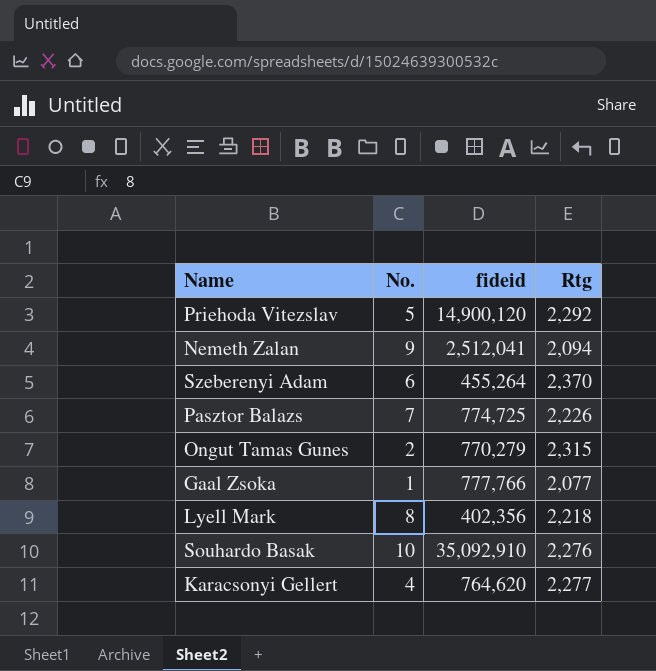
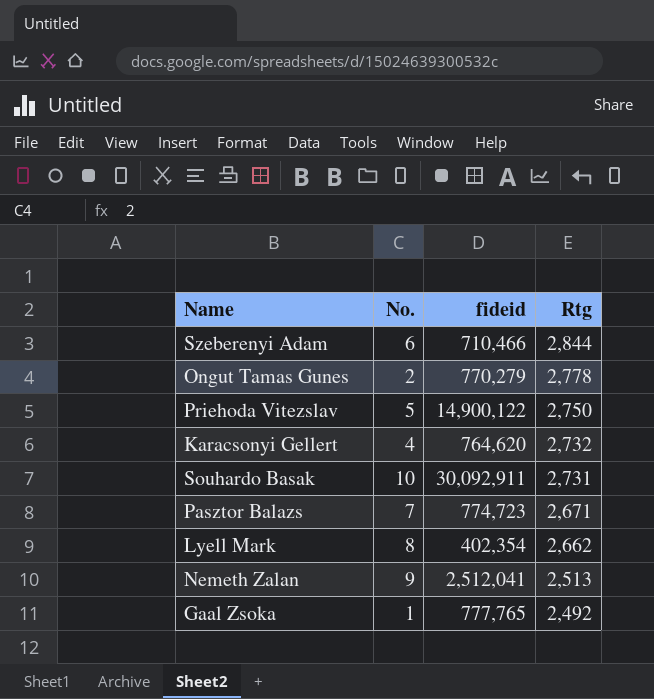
row order: none -> Rtg descending
Szeberenyi Adam | fideid: 455,264 -> 710,466
Szeberenyi Adam | Rtg: 2,370 -> 2,844
Ongut Tamas Gunes | Rtg: 2,315 -> 2,778
Priehoda Vitezslav | fideid: 14,900,120 -> 14,900,122
Priehoda Vitezslav | Rtg: 2,292 -> 2,750
Karacsonyi Gellert | Rtg: 2,277 -> 2,732
Souhardo Basak | fideid: 35,092,910 -> 30,092,911
Souhardo Basak | Rtg: 2,276 -> 2,731
Pasztor Balazs | fideid: 774,725 -> 774,723
Pasztor Balazs | Rtg: 2,226 -> 2,671
Lyell Mark | fideid: 402,356 -> 402,354
Lyell Mark | Rtg: 2,218 -> 2,662
Nemeth Zalan | Rtg: 2,094 -> 2,513
Gaal Zsoka | fideid: 777,766 -> 777,765
Gaal Zsoka | Rtg: 2,077 -> 2,492

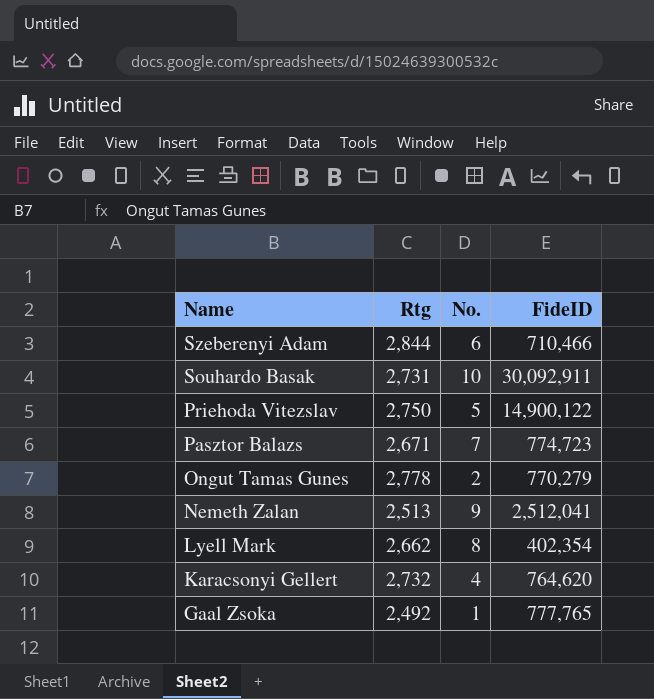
row order: Rtg descending -> Name descending
column Rtg | position: 4 -> 2
column name: fideid -> FideID

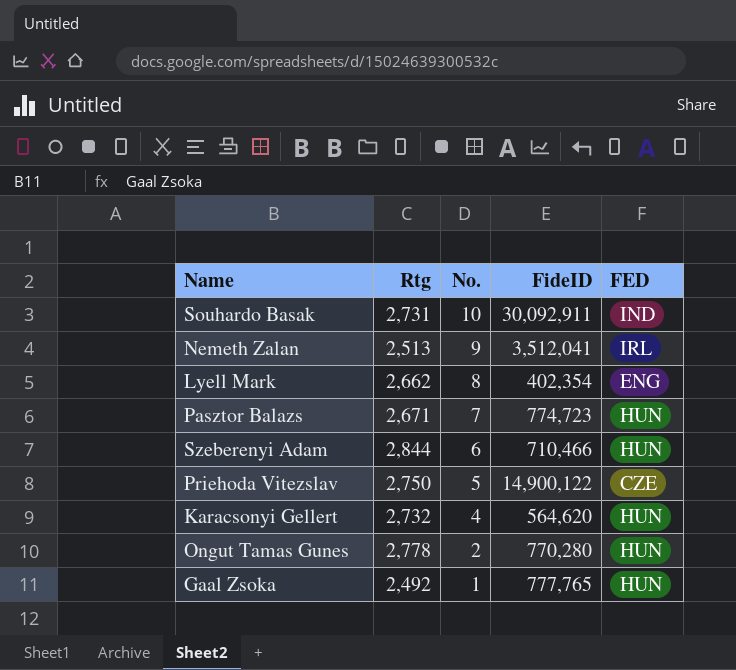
row order: Name descending -> No. descending
column FED | position: none -> 5
Nemeth Zalan | FideID: 2,512,041 -> 3,512,041
Karacsonyi Gellert | FideID: 764,620 -> 564,620
Ongut Tamas Gunes | FideID: 770,279 -> 770,280

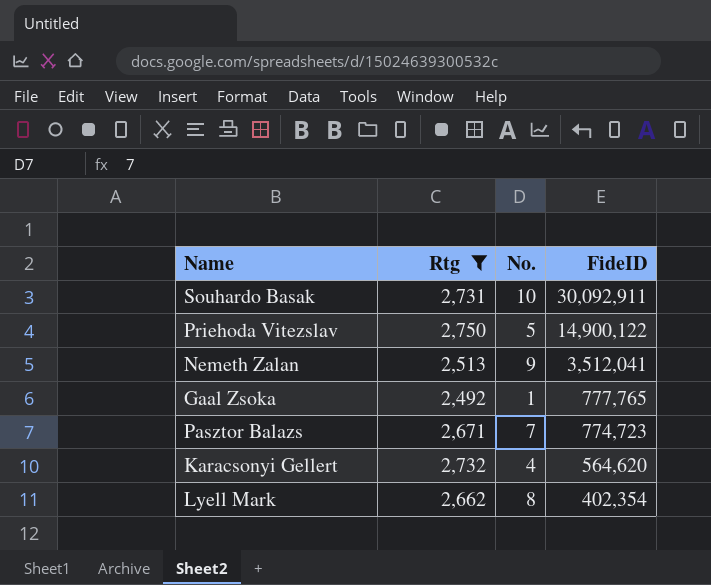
filter: none -> Rtg <= 2,750
row order: No. descending -> FideID descending
column FED | position: 5 -> none

